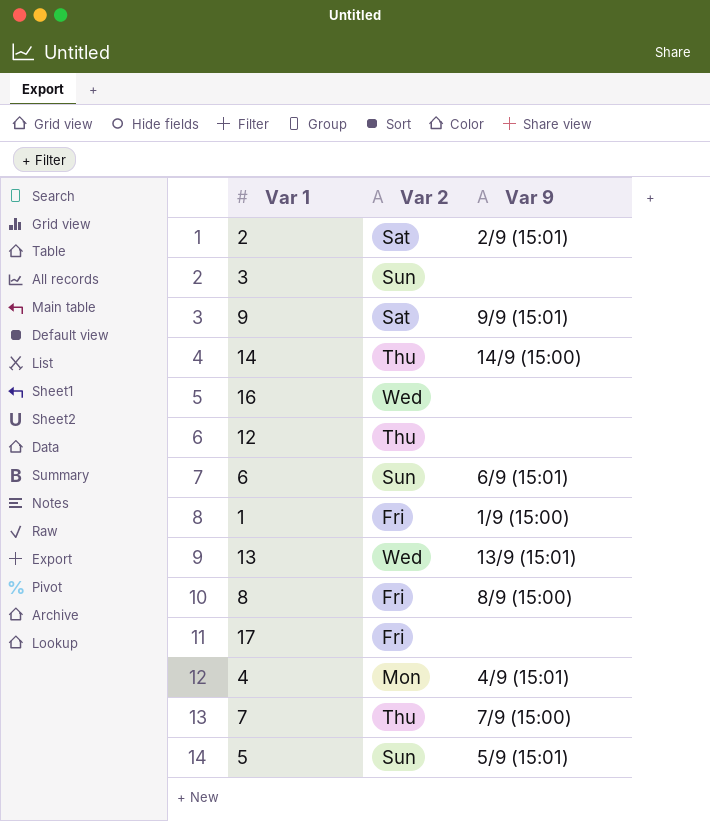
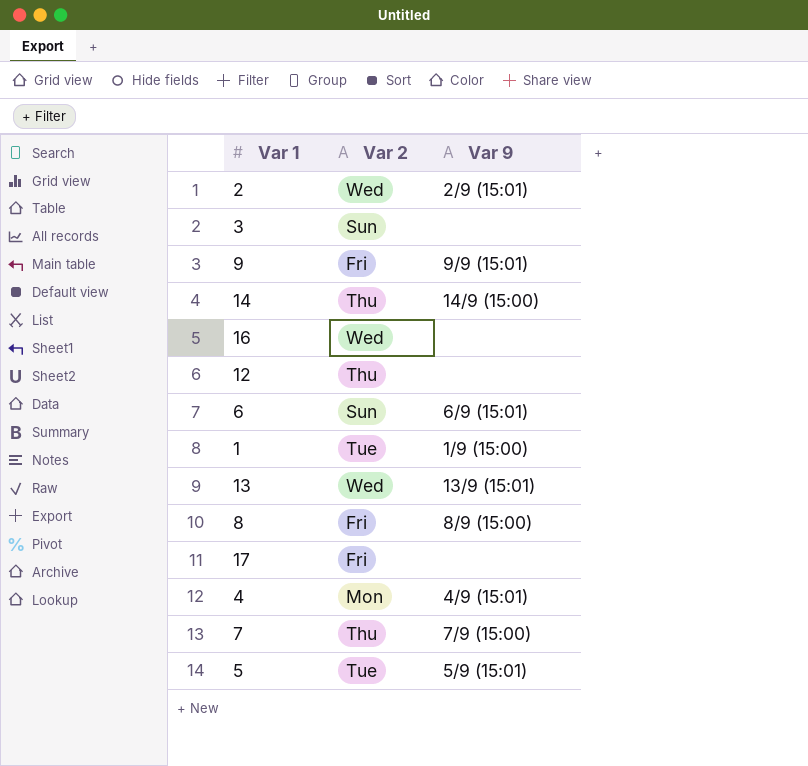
2 | Var 2: Sat -> Wed
9 | Var 2: Sat -> Fri
1 | Var 2: Fri -> Tue
5 | Var 2: Sun -> Tue

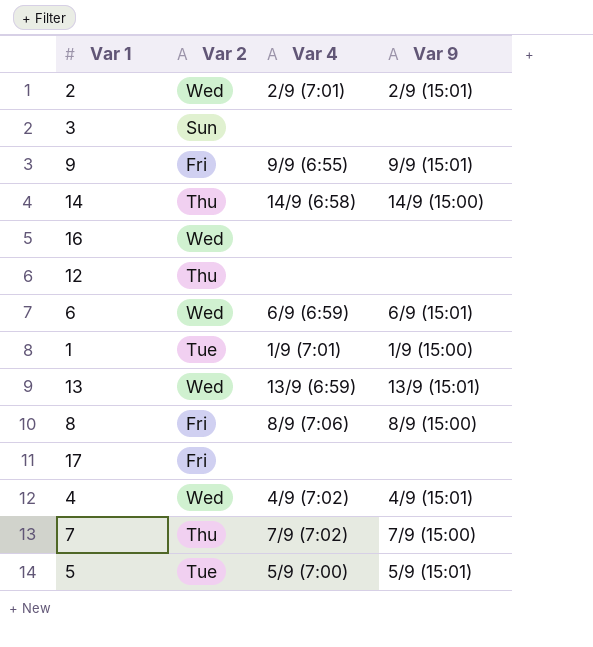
column Var 4 | position: none -> 3
6 | Var 2: Sun -> Wed
4 | Var 2: Mon -> Wed

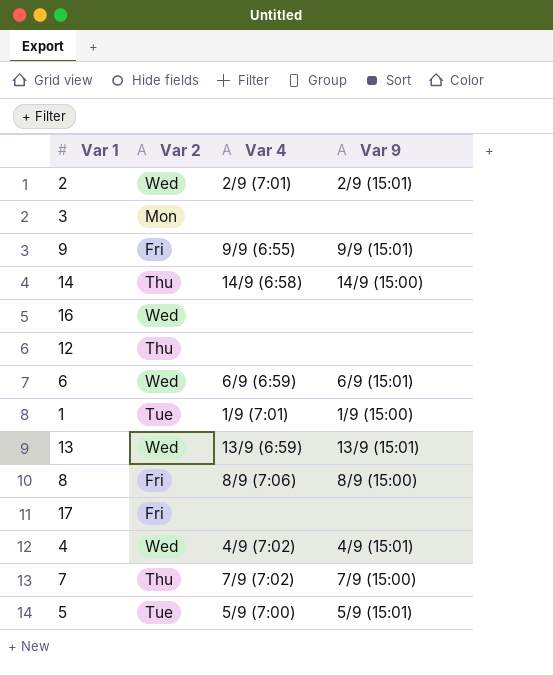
3 | Var 2: Sun -> Mon

